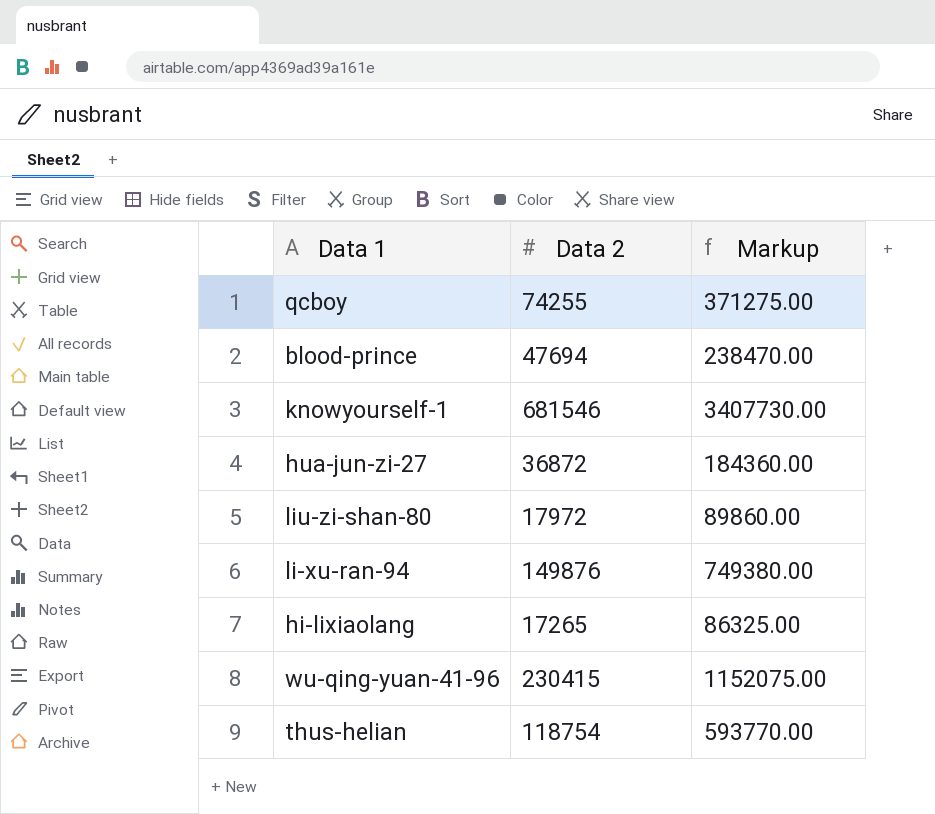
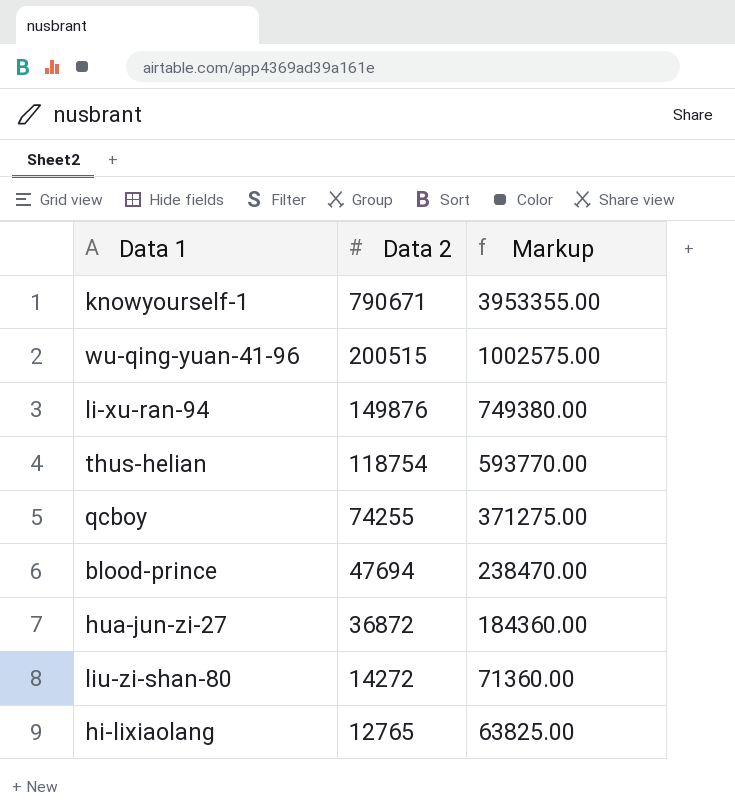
row order: none -> Data 2 descending
knowyourself-1 | Data 2: 681546 -> 790671
knowyourself-1 | Markup: 3407730.00 -> 3953355.00
wu-qing-yuan-41-96 | Data 2: 230415 -> 200515
wu-qing-yuan-41-96 | Markup: 1152075.00 -> 1002575.00
liu-zi-shan-80 | Data 2: 17972 -> 14272
liu-zi-shan-80 | Markup: 89860.00 -> 71360.00
hi-lixiaolang | Data 2: 17265 -> 12765
hi-lixiaolang | Markup: 86325.00 -> 63825.00

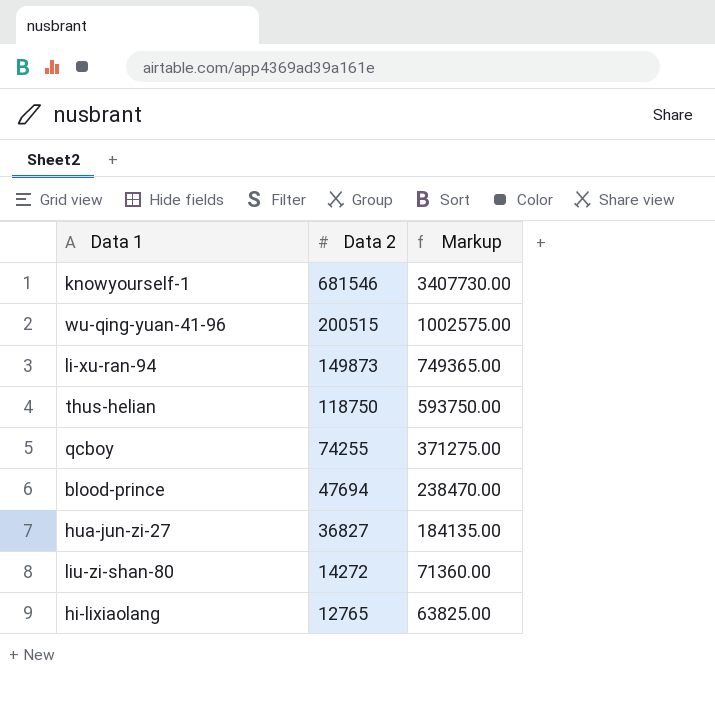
knowyourself-1 | Data 2: 790671 -> 681546
knowyourself-1 | Markup: 3953355.00 -> 3407730.00
li-xu-ran-94 | Data 2: 149876 -> 149873
li-xu-ran-94 | Markup: 749380.00 -> 749365.00
thus-helian | Data 2: 118754 -> 118750
thus-helian | Markup: 593770.00 -> 593750.00
hua-jun-zi-27 | Data 2: 36872 -> 36827
hua-jun-zi-27 | Markup: 184360.00 -> 184135.00

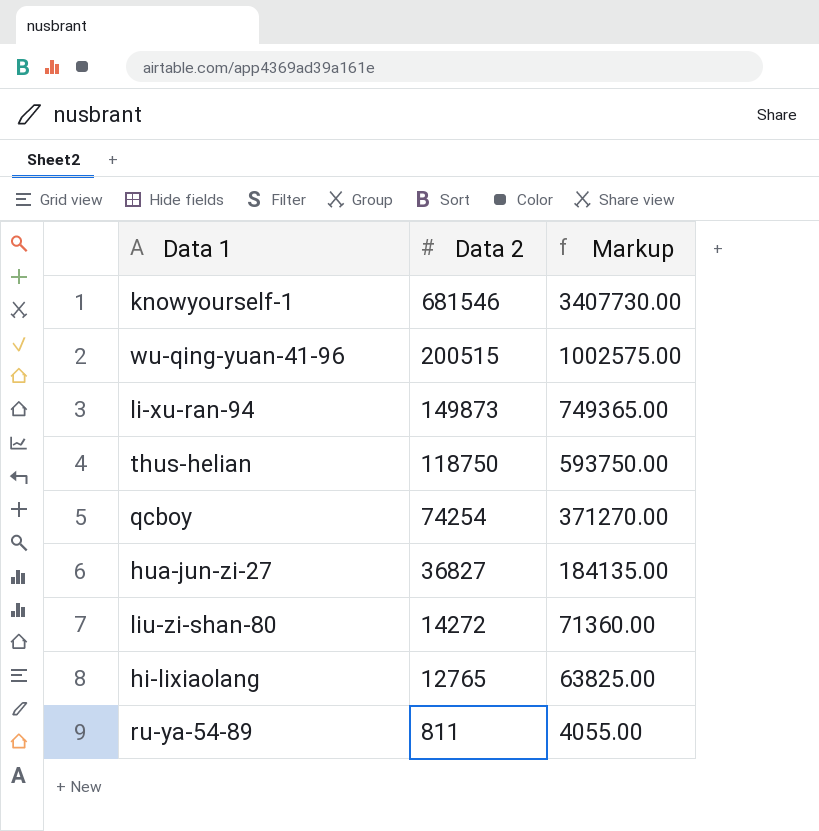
row blood-prince: 47694 | 238470.00 -> none
qcboy | Data 2: 74255 -> 74254
qcboy | Markup: 371275.00 -> 371270.00
row ru-ya-54-89: none -> 811 | 4055.00

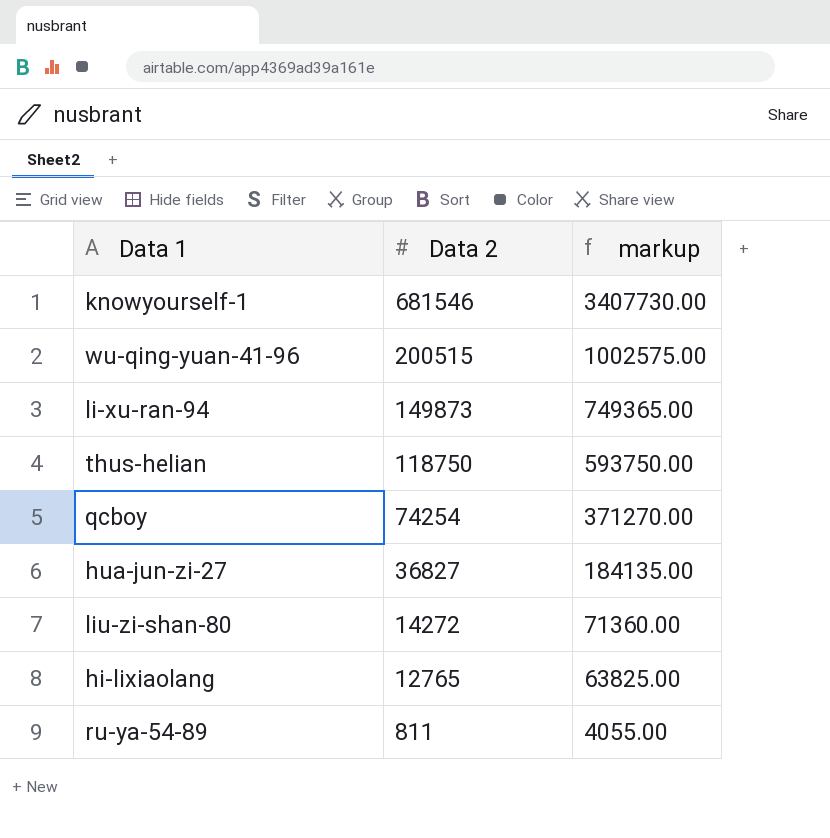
column name: Markup -> markup

